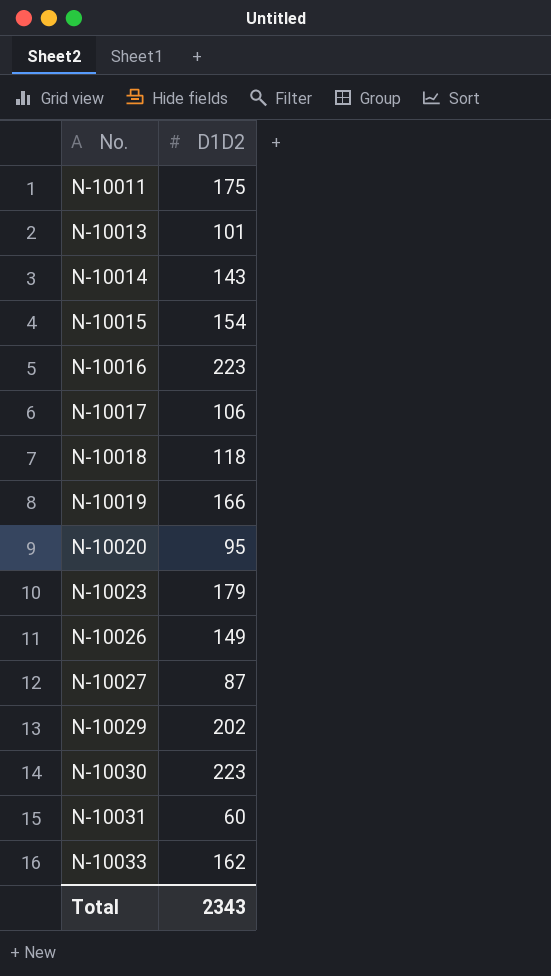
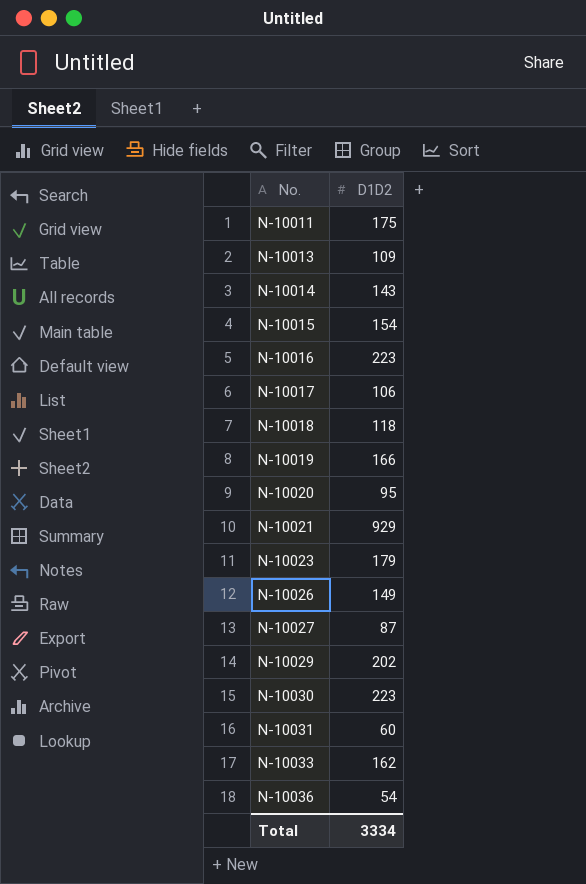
N-10013 | D1D2: 101 -> 109
row N-10021: none -> 929
row N-10036: none -> 54
Total | D1D2: 2343 -> 3334

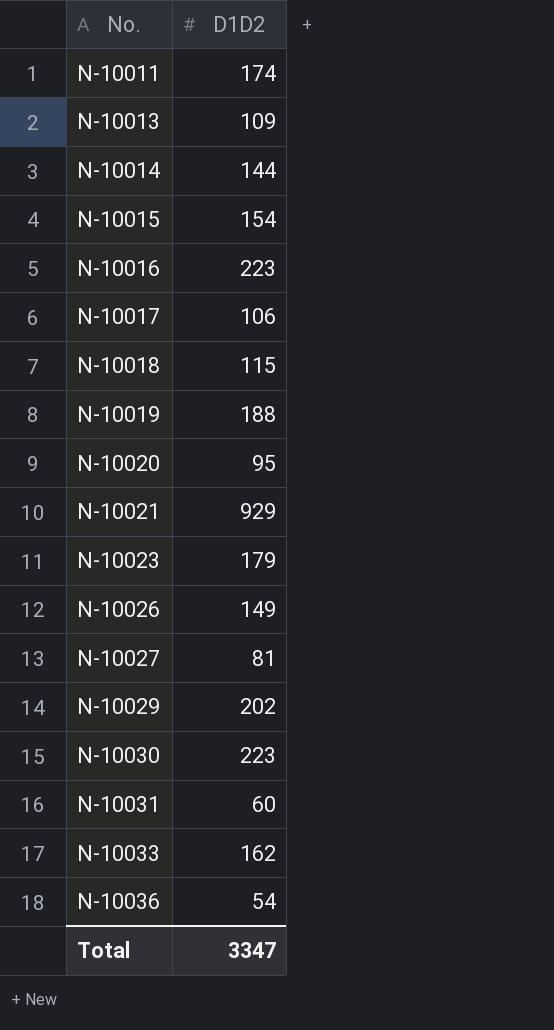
N-10011 | D1D2: 175 -> 174
N-10014 | D1D2: 143 -> 144
N-10018 | D1D2: 118 -> 115
N-10019 | D1D2: 166 -> 188
N-10027 | D1D2: 87 -> 81
Total | D1D2: 3334 -> 3347

